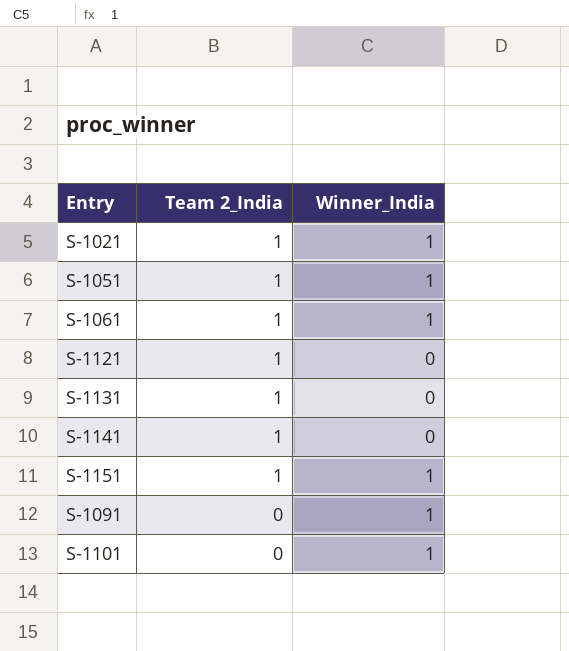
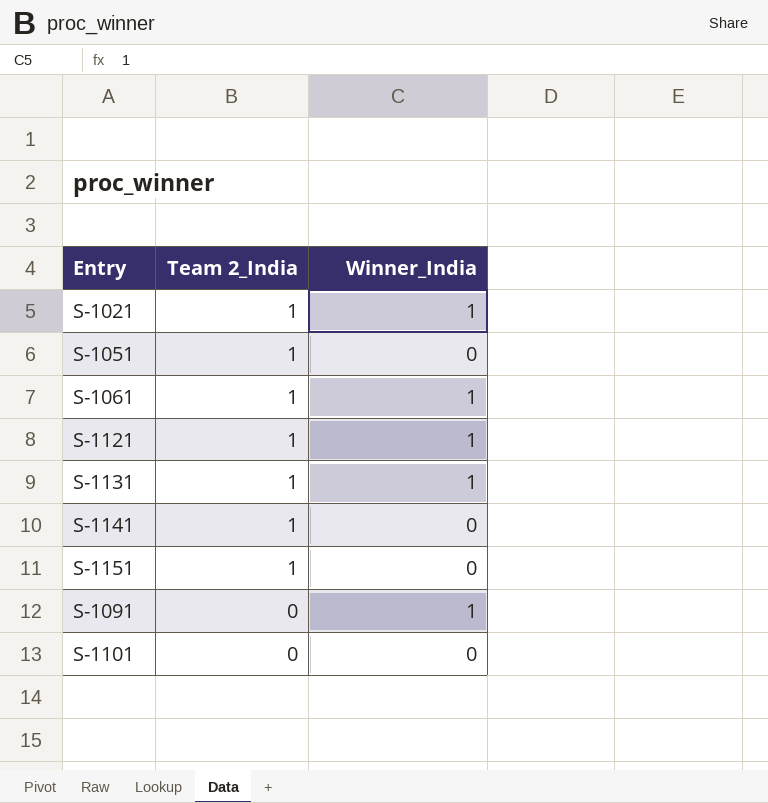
S-1051 | Winner_India: 1 -> 0
S-1121 | Winner_India: 0 -> 1
S-1131 | Winner_India: 0 -> 1
S-1151 | Winner_India: 1 -> 0
S-1101 | Winner_India: 1 -> 0

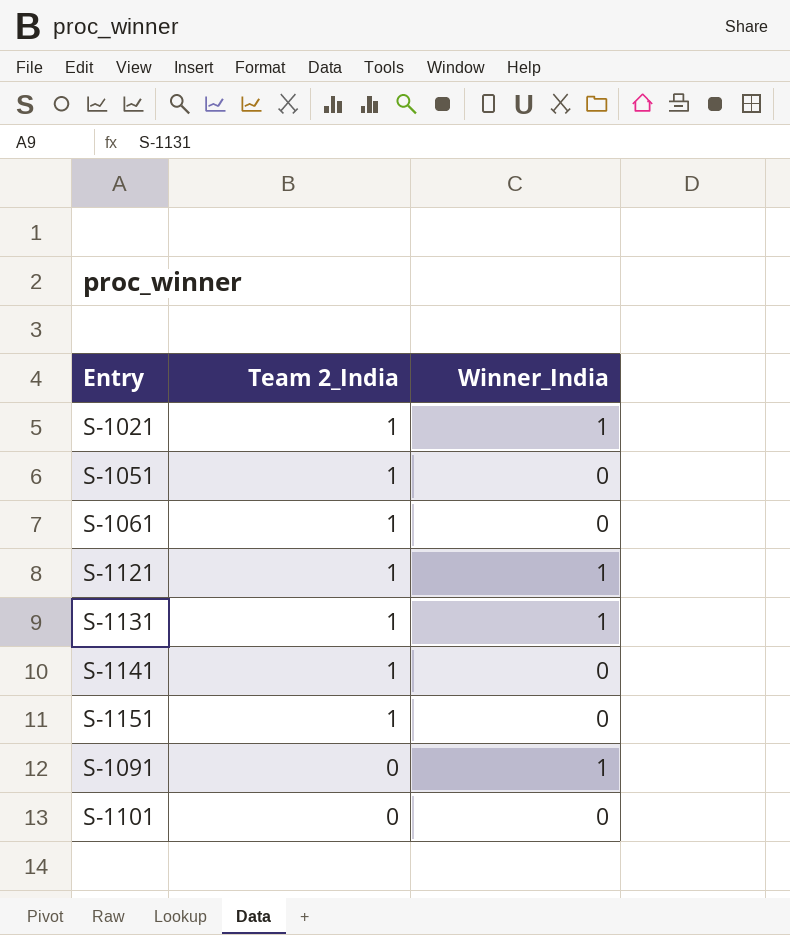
S-1061 | Winner_India: 1 -> 0

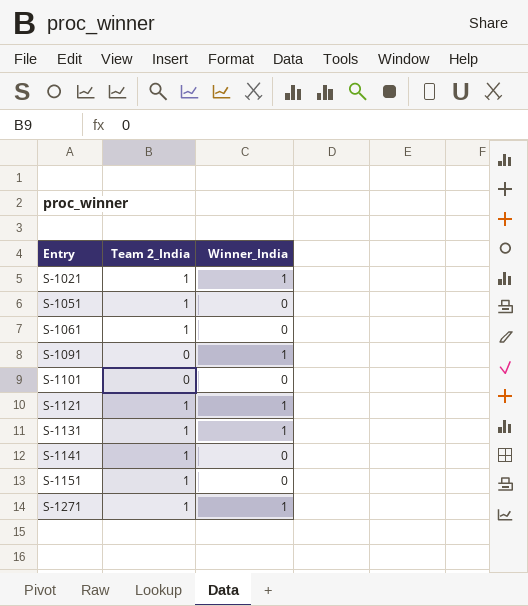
row order: Team 2_India descending -> Entry ascending
row S-1271: none -> 1 | 1

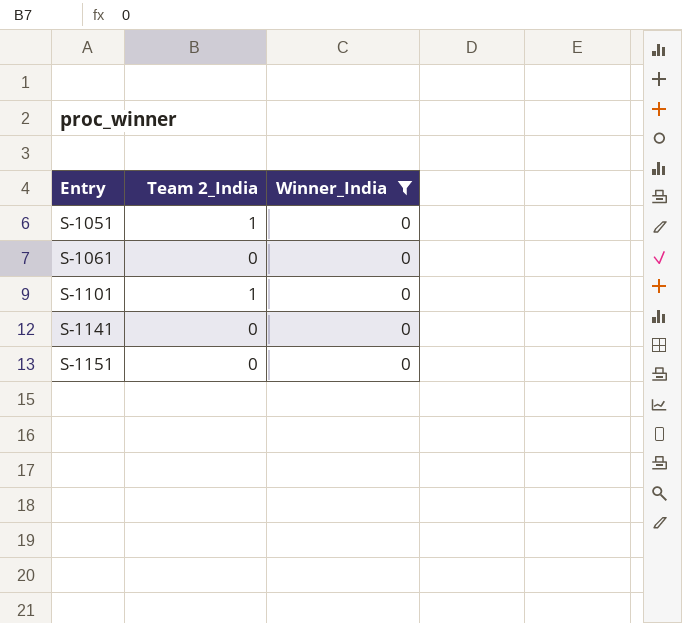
filter: none -> Winner_India = 0
S-1061 | Team 2_India: 1 -> 0
S-1101 | Team 2_India: 0 -> 1
S-1141 | Team 2_India: 1 -> 0
S-1151 | Team 2_India: 1 -> 0

